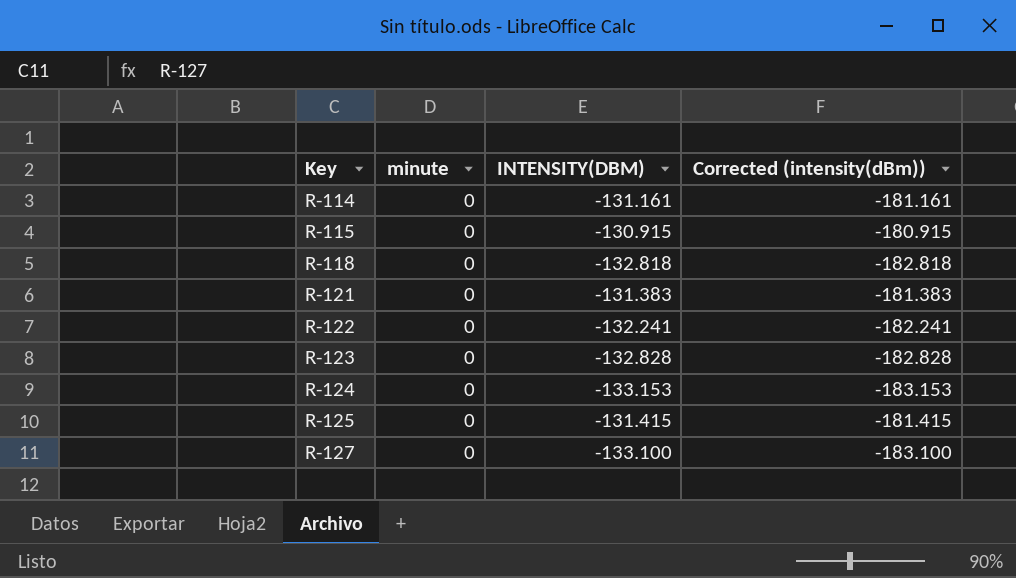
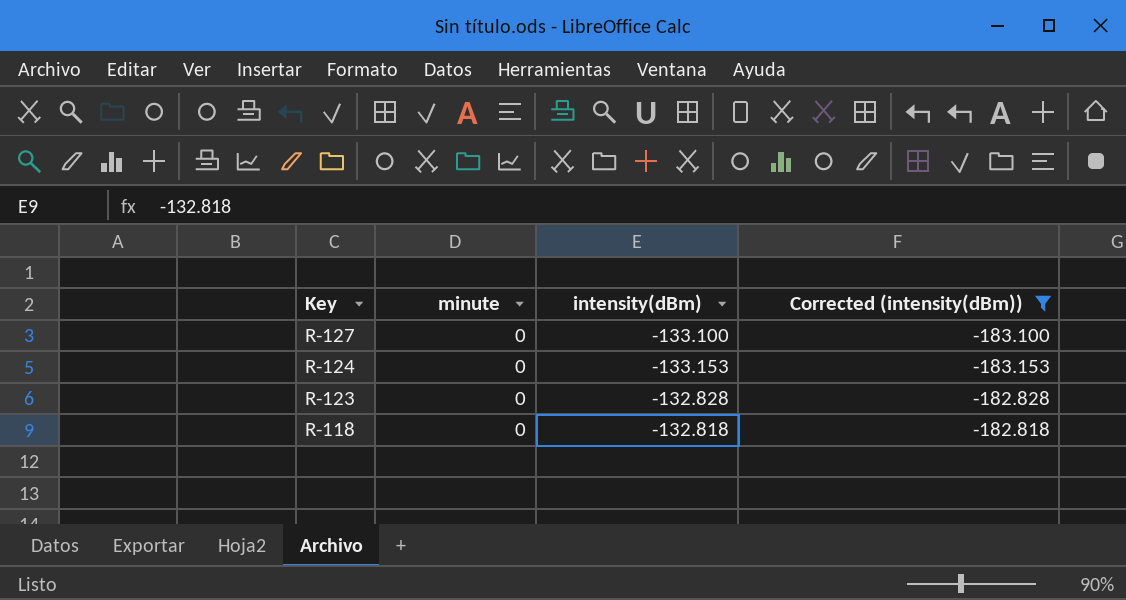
filter: none -> Corrected (intensity(dBm)) <= -182.818
row order: Key ascending -> Key descending
column name: INTENSITY(DBM) -> intensity(dBm)

